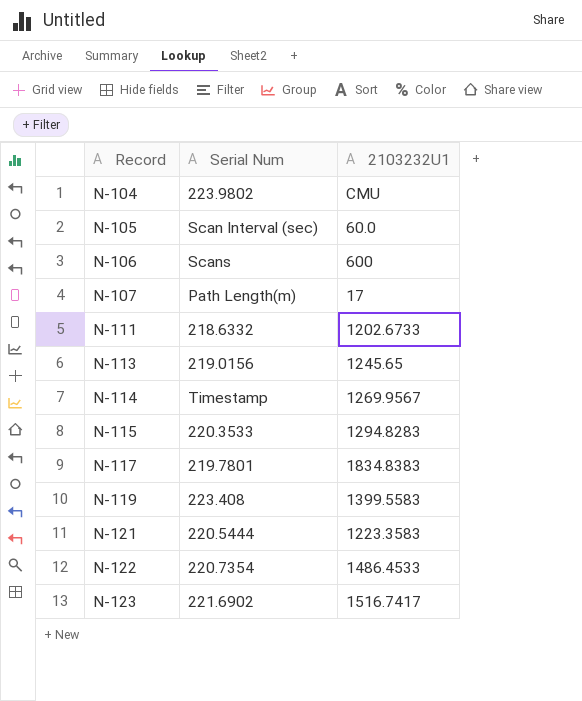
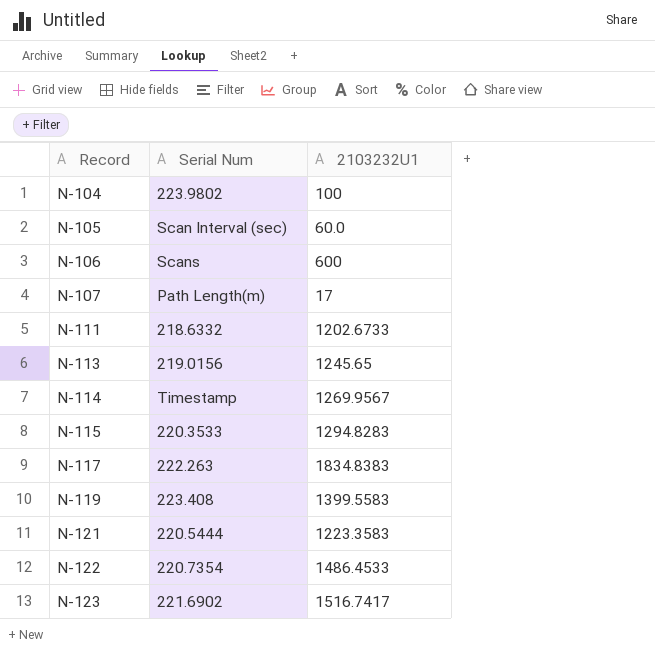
N-104 | 2103232U1: CMU -> 100
N-117 | Serial Num: 219.7801 -> 222.263

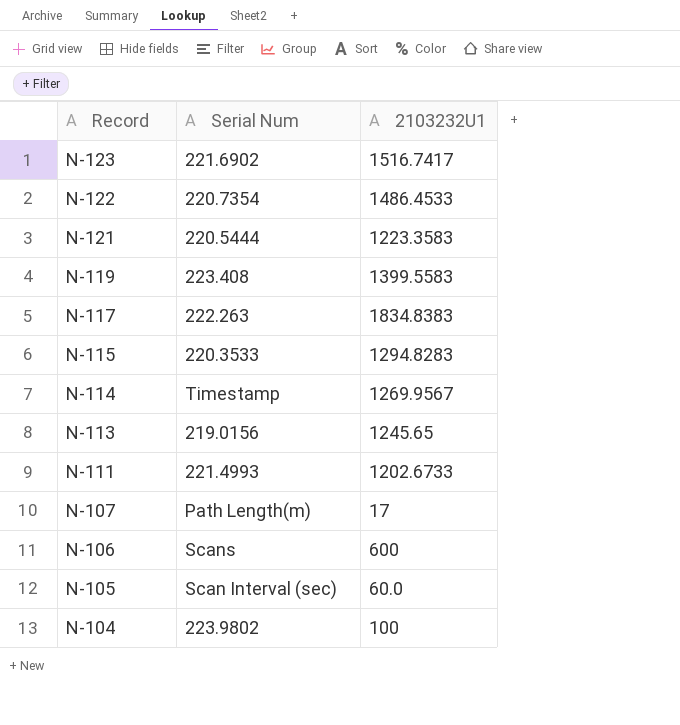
row order: Record ascending -> Record descending
N-111 | Serial Num: 218.6332 -> 221.4993

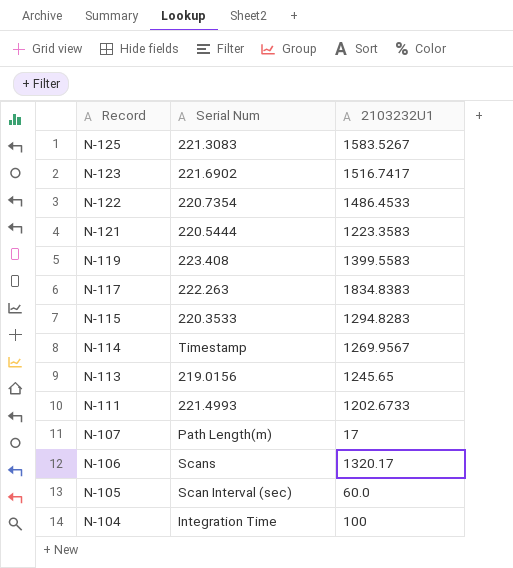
row N-125: none -> 221.3083 | 1583.5267
N-106 | 2103232U1: 600 -> 1320.17
N-104 | Serial Num: 223.9802 -> Integration Time

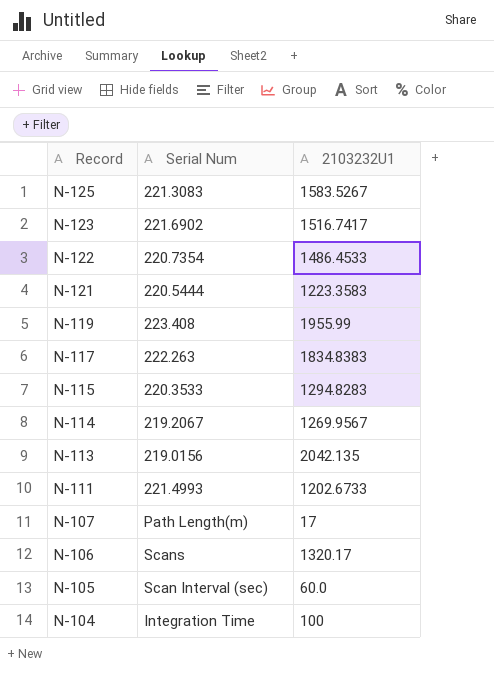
N-119 | 2103232U1: 1399.5583 -> 1955.99
N-114 | Serial Num: Timestamp -> 219.2067
N-113 | 2103232U1: 1245.65 -> 2042.135

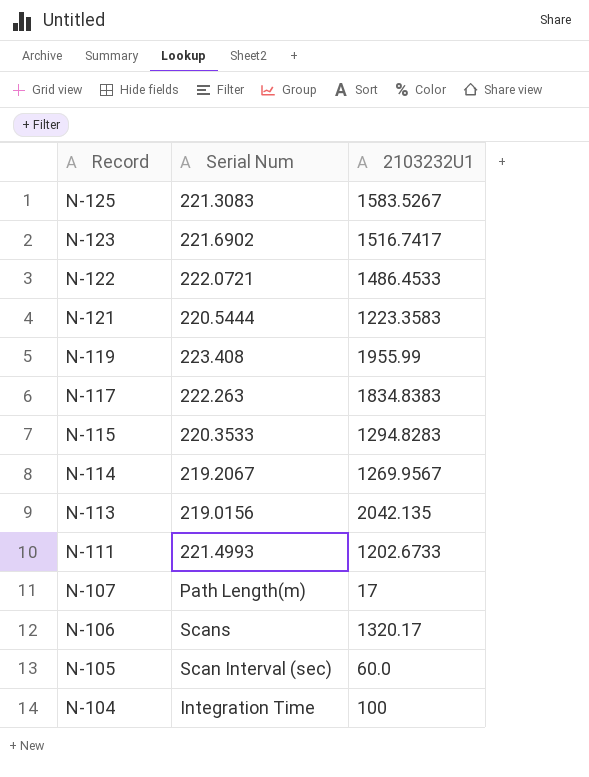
N-122 | Serial Num: 220.7354 -> 222.0721

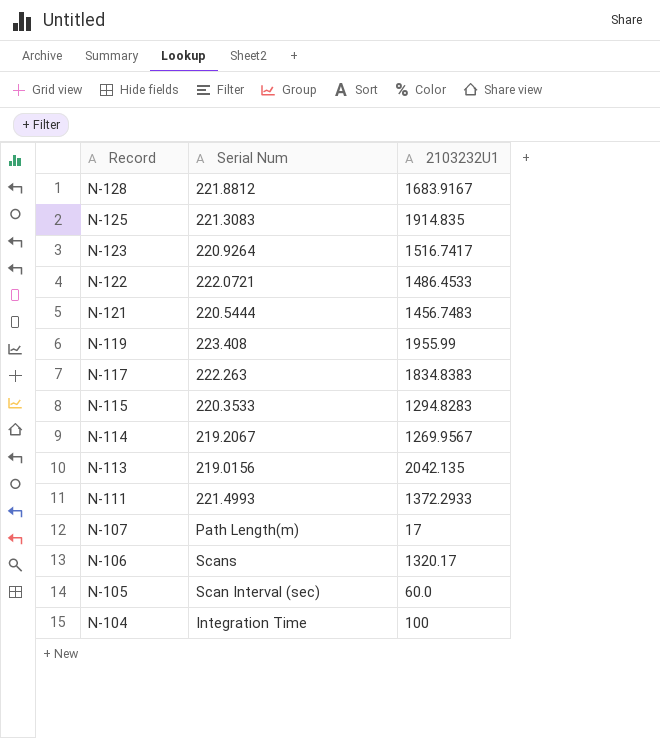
row N-128: none -> 221.8812 | 1683.9167
N-125 | 2103232U1: 1583.5267 -> 1914.835
N-123 | Serial Num: 221.6902 -> 220.9264
N-121 | 2103232U1: 1223.3583 -> 1456.7483
N-111 | 2103232U1: 1202.6733 -> 1372.2933

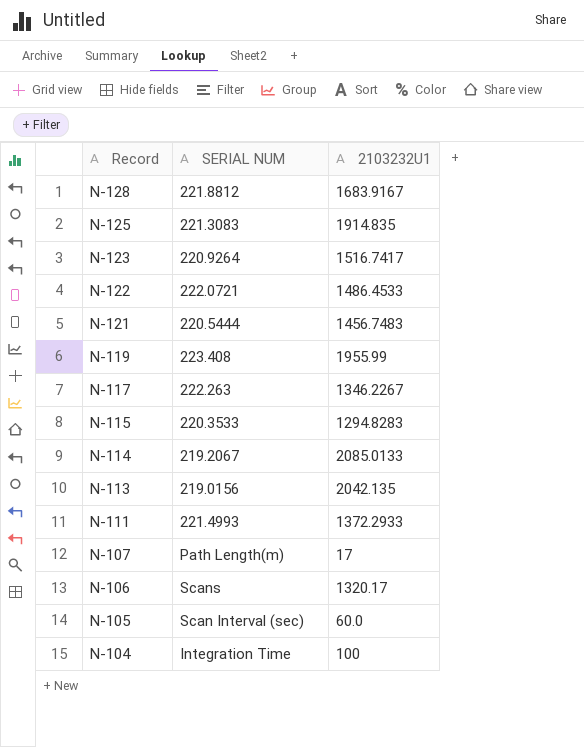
column name: Serial Num -> SERIAL NUM
N-117 | 2103232U1: 1834.8383 -> 1346.2267
N-114 | 2103232U1: 1269.9567 -> 2085.0133

